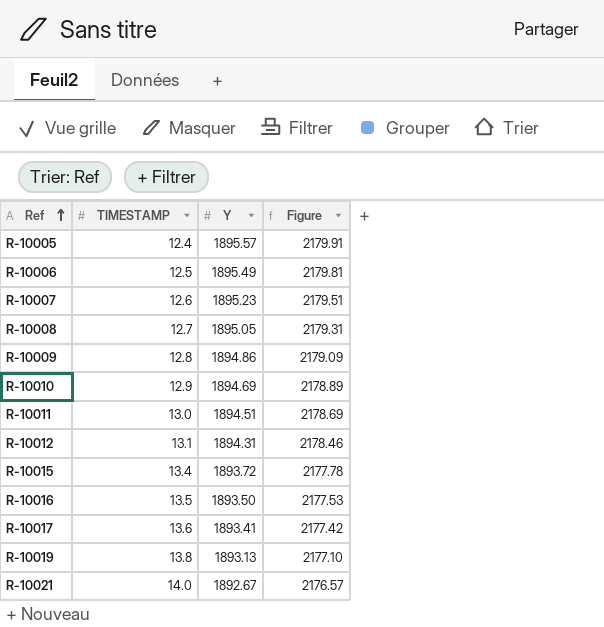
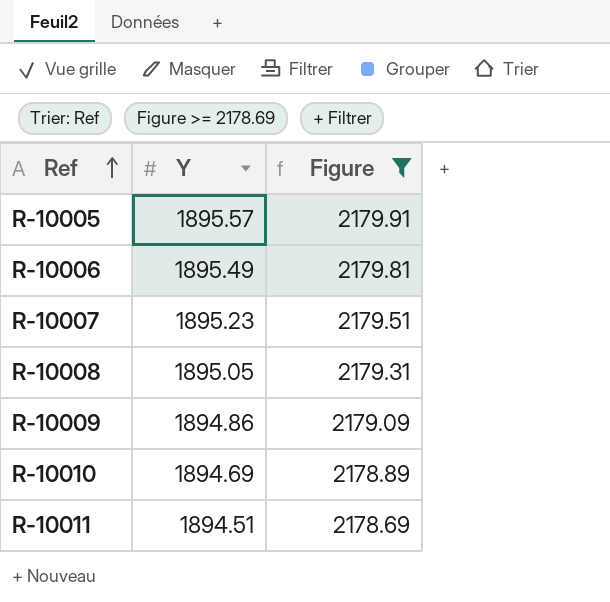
filter: none -> Figure >= 2178.69
column TIMESTAMP | position: 2 -> none

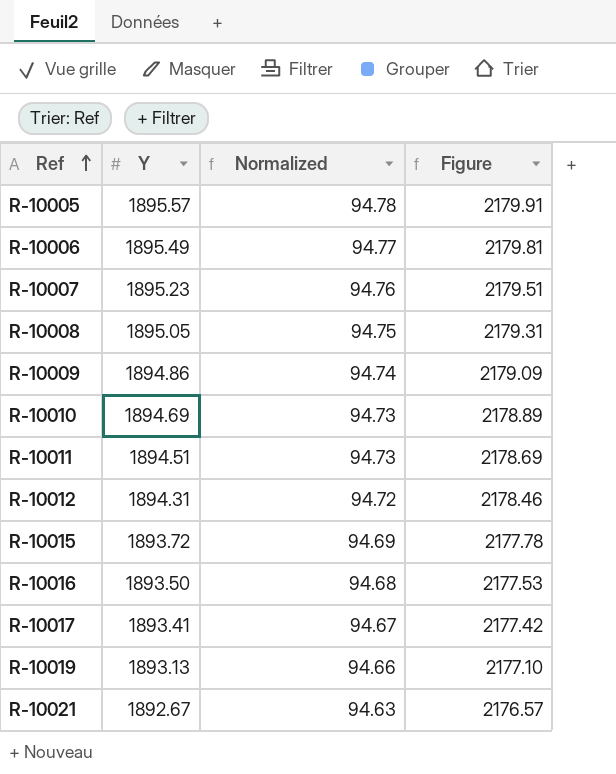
filter: Figure >= 2178.69 -> none
column Normalized | formula: none -> [Y] * 0.05

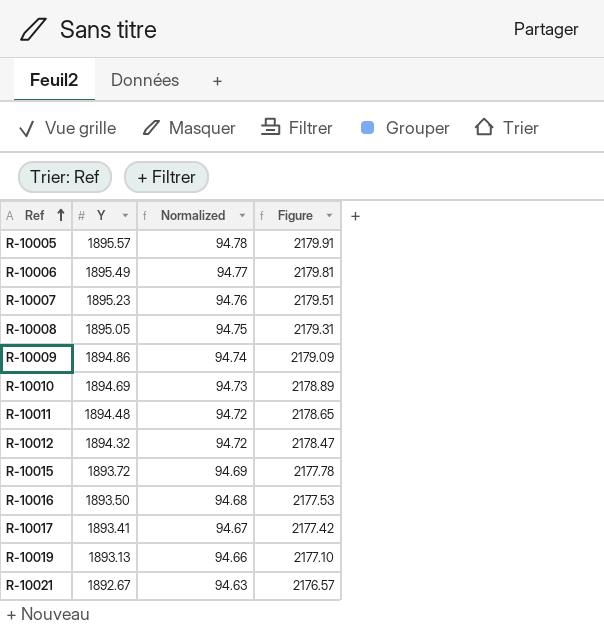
R-10011 | Y: 1894.51 -> 1894.48
R-10011 | Normalized: 94.73 -> 94.72
R-10011 | Figure: 2178.69 -> 2178.65
R-10012 | Y: 1894.31 -> 1894.32
R-10012 | Figure: 2178.46 -> 2178.47

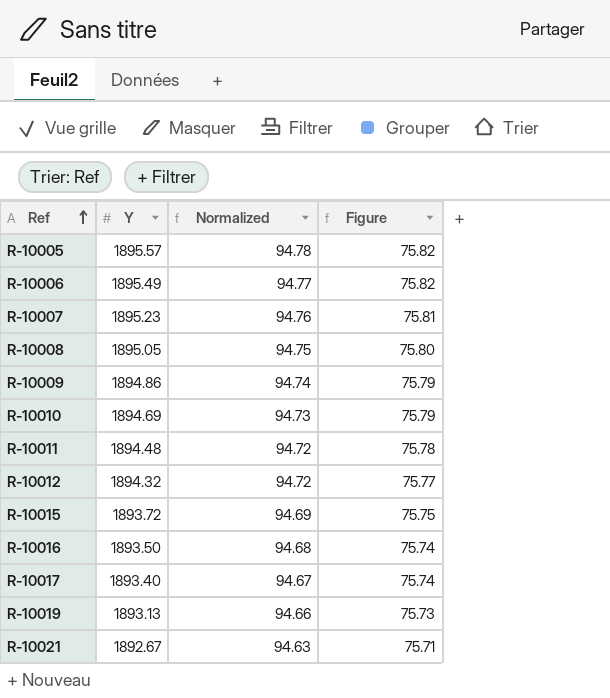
column Figure | formula: [Y] * 1.15 -> [Y] * 0.04
R-10017 | Y: 1893.41 -> 1893.40

